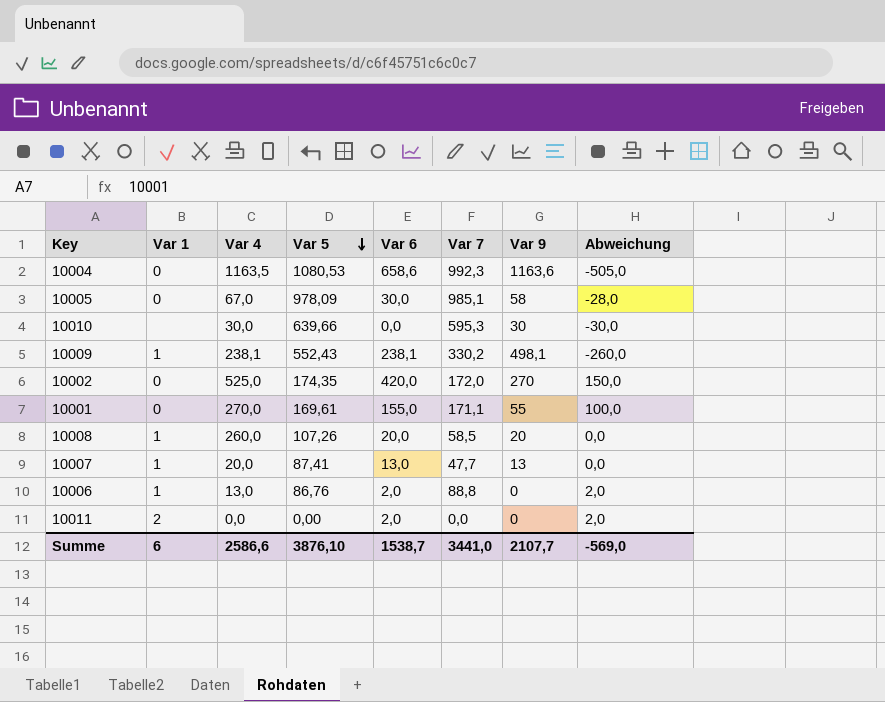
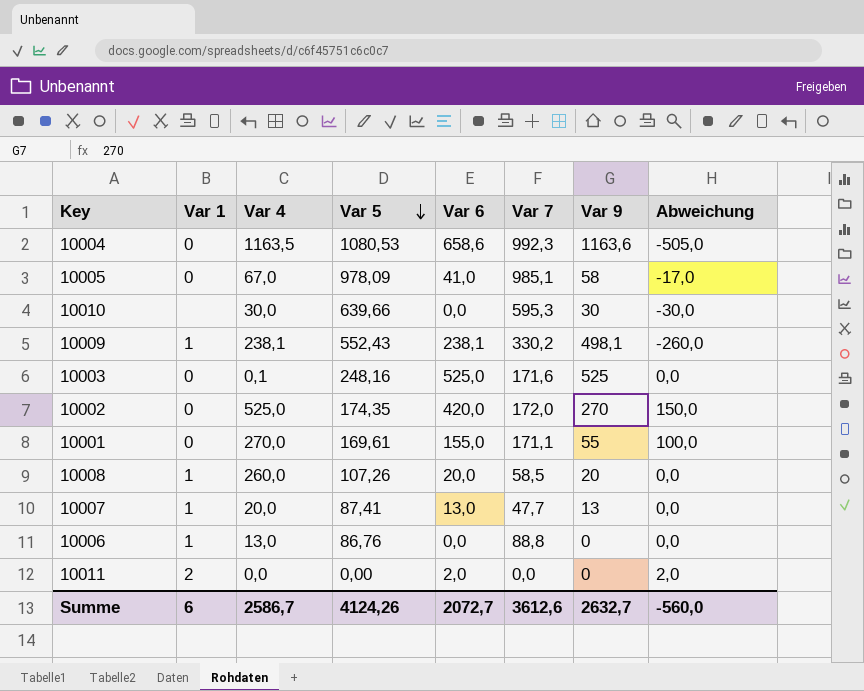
10005 | Var 6: 30,0 -> 41,0
10005 | Abweichung: -28,0 -> -17,0
row 10003: none -> 0 | 0,1 | 248,16 | 525,0 | 171,6 | 525 | 0,0
10006 | Var 6: 2,0 -> 0,0
10006 | Abweichung: 2,0 -> 0,0
Summe | Var 4: 2586,6 -> 2586,7
Summe | Var 5: 3876,10 -> 4124,26
Summe | Var 6: 1538,7 -> 2072,7
Summe | Var 7: 3441,0 -> 3612,6
Summe | Var 9: 2107,7 -> 2632,7
Summe | Abweichung: -569,0 -> -560,0

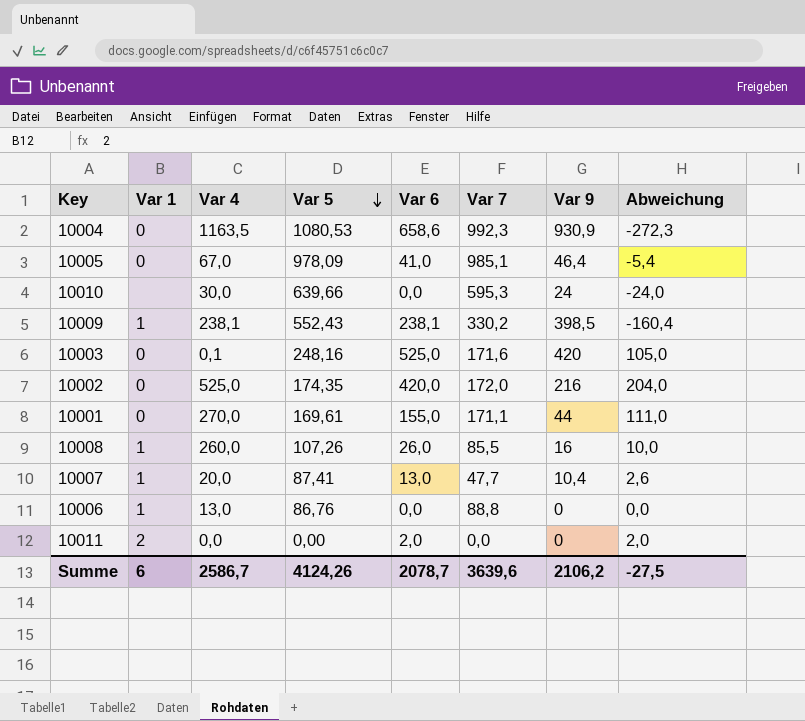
10004 | Var 9: 1163,6 -> 930,9
10004 | Abweichung: -505,0 -> -272,3
10005 | Var 9: 58 -> 46,4
10005 | Abweichung: -17,0 -> -5,4
10010 | Var 9: 30 -> 24
10010 | Abweichung: -30,0 -> -24,0
10009 | Var 9: 498,1 -> 398,5
10009 | Abweichung: -260,0 -> -160,4
10003 | Var 9: 525 -> 420
10003 | Abweichung: 0,0 -> 105,0
10002 | Var 9: 270 -> 216
10002 | Abweichung: 150,0 -> 204,0
10001 | Var 9: 55 -> 44
10001 | Abweichung: 100,0 -> 111,0
10008 | Var 6: 20,0 -> 26,0
10008 | Var 7: 58,5 -> 85,5
10008 | Var 9: 20 -> 16
10008 | Abweichung: 0,0 -> 10,0
10007 | Var 9: 13 -> 10,4
10007 | Abweichung: 0,0 -> 2,6
Summe | Var 6: 2072,7 -> 2078,7
Summe | Var 7: 3612,6 -> 3639,6
Summe | Var 9: 2632,7 -> 2106,2
Summe | Abweichung: -560,0 -> -27,5

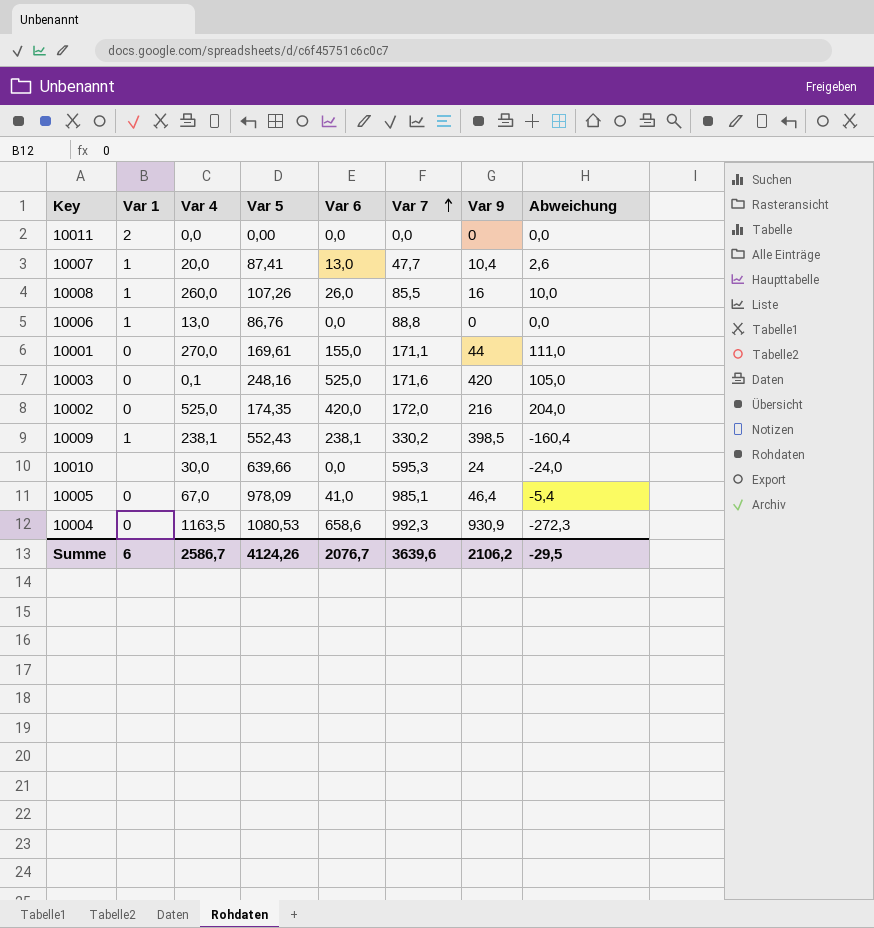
row order: Var 5 descending -> Var 7 ascending
10011 | Var 6: 2,0 -> 0,0
10011 | Abweichung: 2,0 -> 0,0
Summe | Var 6: 2078,7 -> 2076,7
Summe | Abweichung: -27,5 -> -29,5

